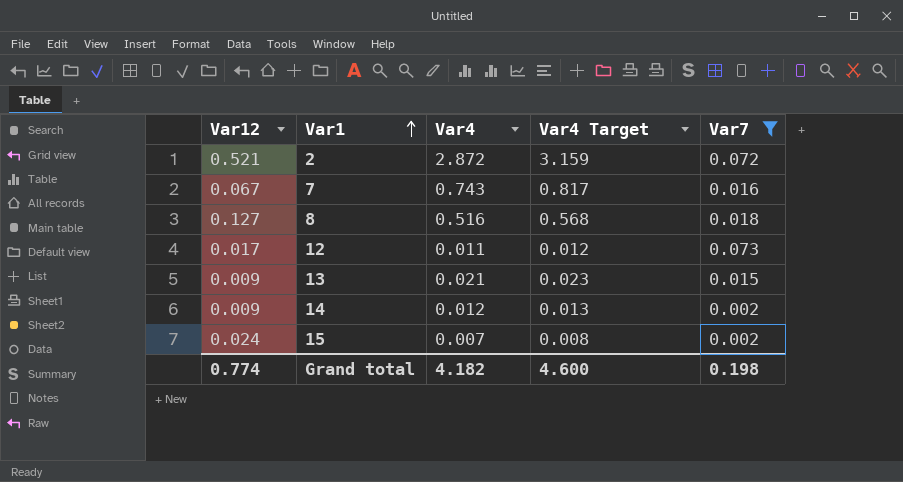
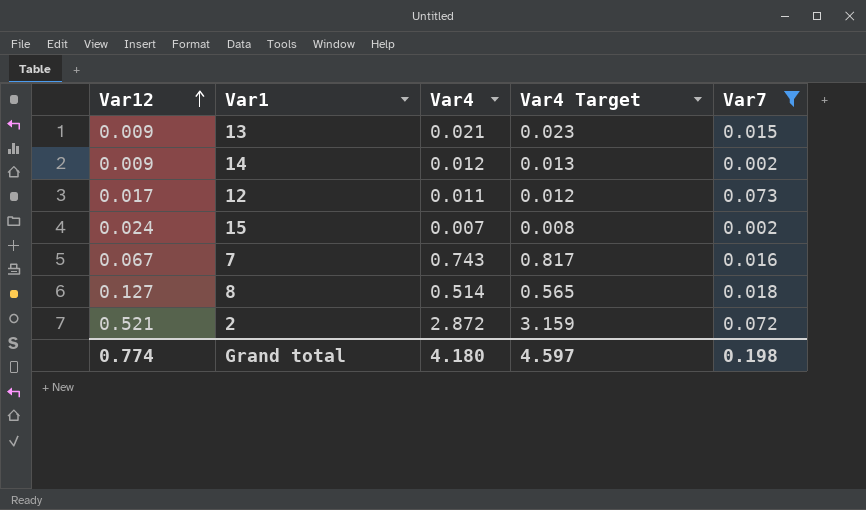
row order: Var1 ascending -> Var12 ascending
8 | Var4: 0.516 -> 0.514
8 | Var4 Target: 0.568 -> 0.565
Grand total | Var4: 4.182 -> 4.180
Grand total | Var4 Target: 4.600 -> 4.597

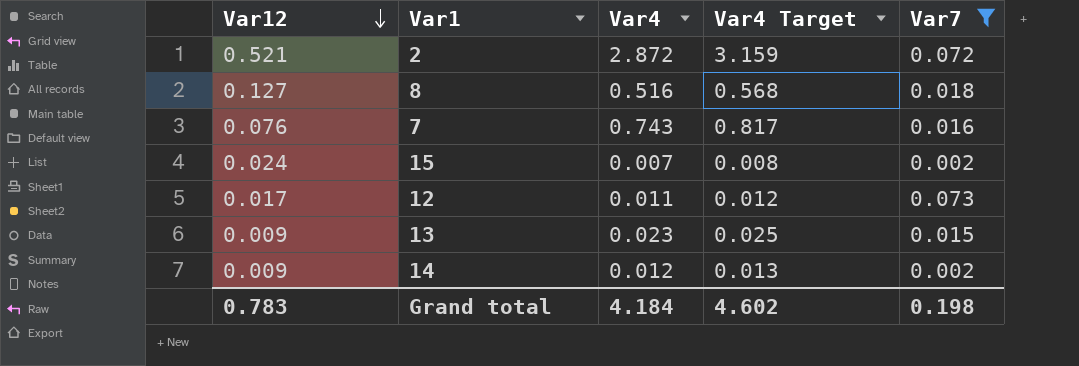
row order: Var12 ascending -> Var12 descending
8 | Var4: 0.514 -> 0.516
8 | Var4 Target: 0.565 -> 0.568
7 | Var12: 0.067 -> 0.076
13 | Var4: 0.021 -> 0.023
13 | Var4 Target: 0.023 -> 0.025
Grand total | Var12: 0.774 -> 0.783
Grand total | Var4: 4.180 -> 4.184
Grand total | Var4 Target: 4.597 -> 4.602

